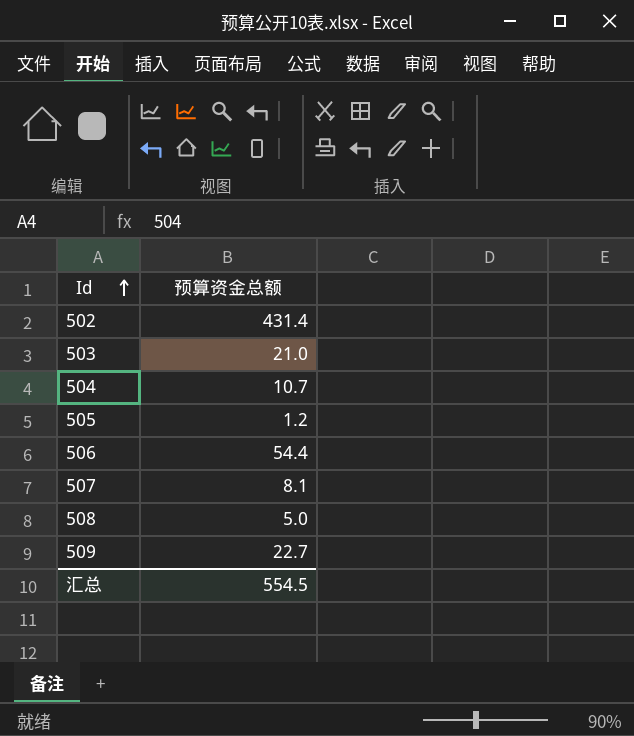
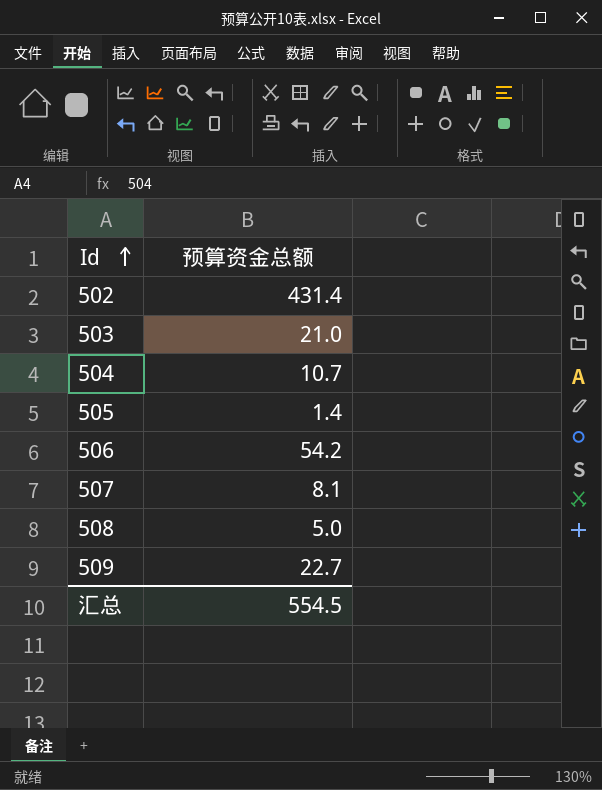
505 | 预算资金总额: 1.2 -> 1.4
506 | 预算资金总额: 54.4 -> 54.2

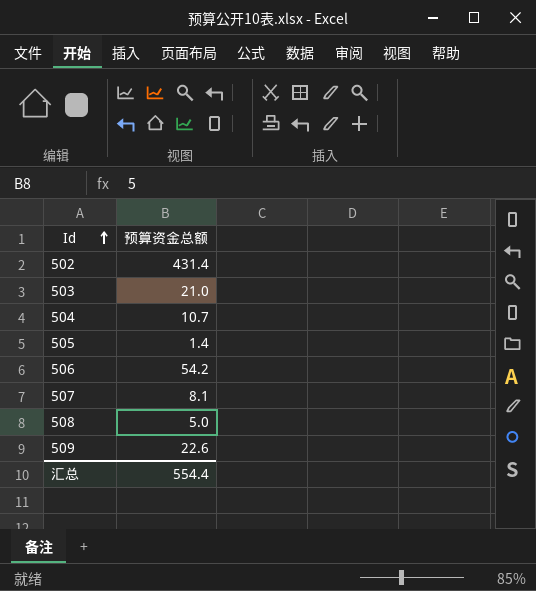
509 | 预算资金总额: 22.7 -> 22.6
汇总 | 预算资金总额: 554.5 -> 554.4

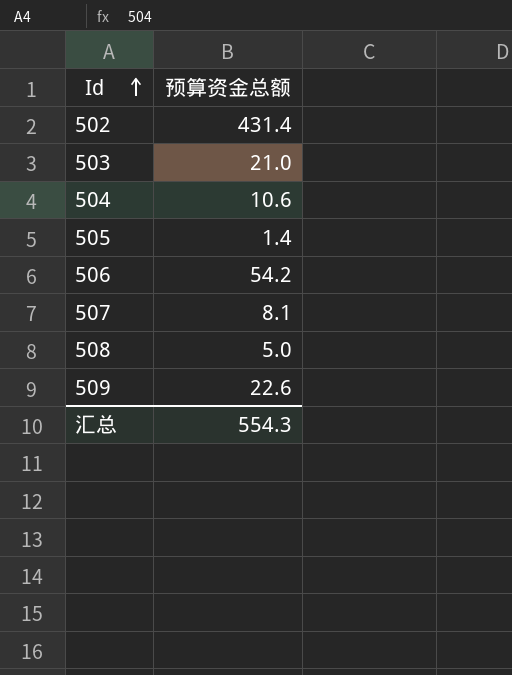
504 | 预算资金总额: 10.7 -> 10.6
汇总 | 预算资金总额: 554.4 -> 554.3

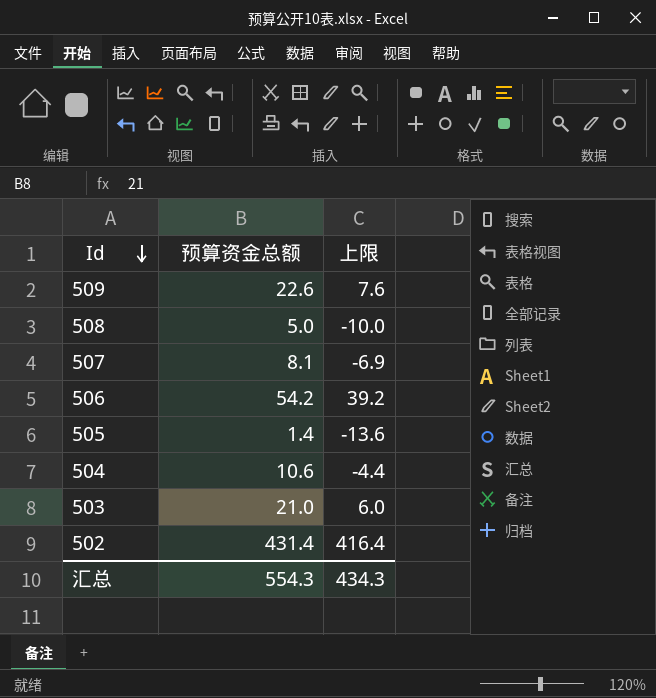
row order: Id ascending -> Id descending
column 上限 | formula: none -> [预算资金总额] - 15

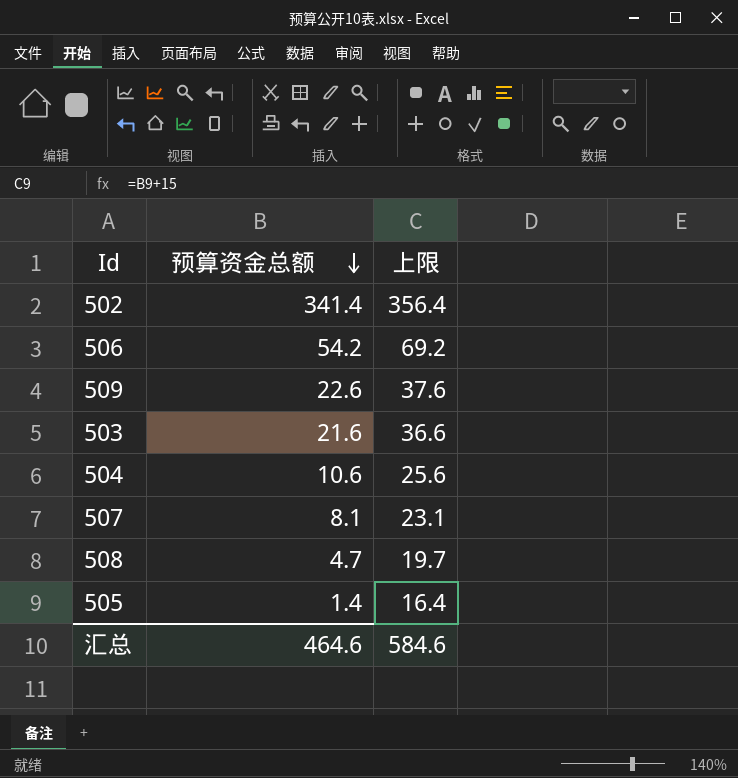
row order: Id descending -> 预算资金总额 descending
column 上限 | formula: [预算资金总额] - 15 -> [预算资金总额] + 15
502 | 预算资金总额: 431.4 -> 341.4
503 | 预算资金总额: 21.0 -> 21.6
508 | 预算资金总额: 5.0 -> 4.7
汇总 | 预算资金总额: 554.3 -> 464.6
汇总 | 上限: 434.3 -> 584.6

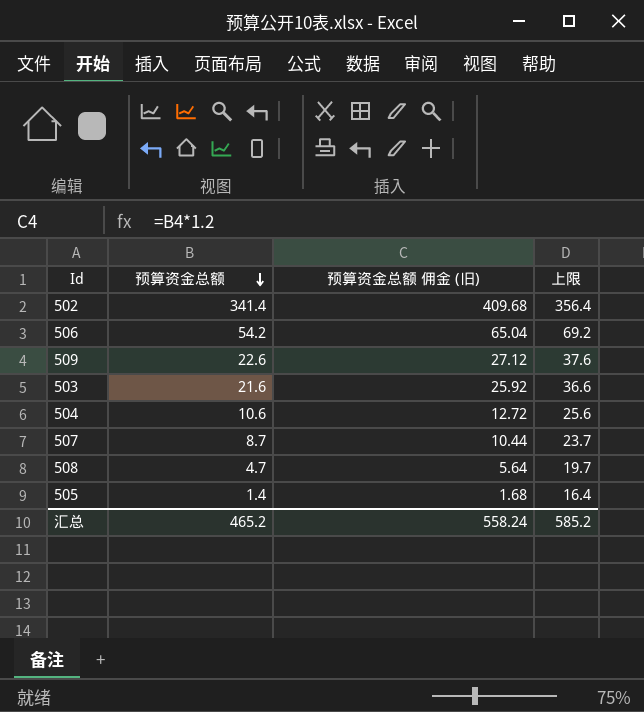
column 预算资金总额 佣金 (旧) | formula: none -> [预算资金总额] * 1.2
507 | 预算资金总额: 8.1 -> 8.7
507 | 上限: 23.1 -> 23.7
汇总 | 预算资金总额: 464.6 -> 465.2
汇总 | 上限: 584.6 -> 585.2

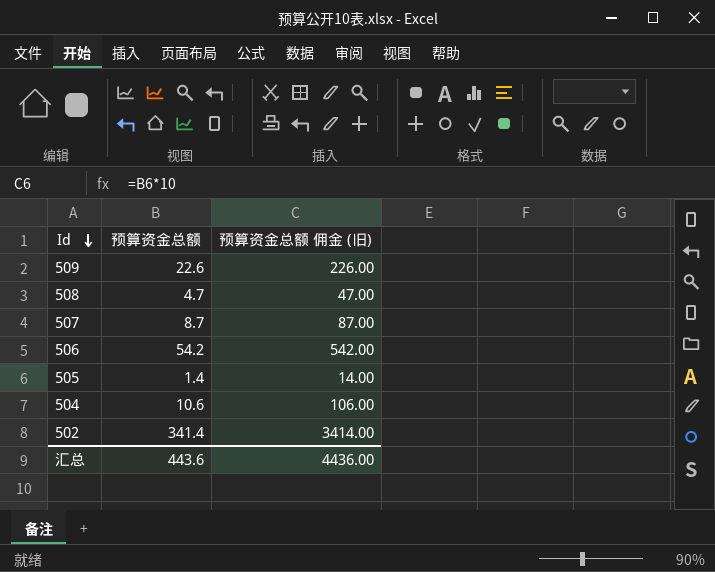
row order: 预算资金总额 descending -> Id descending
column 上限 | formula: [预算资金总额] + 15 -> none
column 预算资金总额 佣金 (旧) | formula: [预算资金总额] * 1.2 -> [预算资金总额] * 10
row 503: 21.6 | 25.92 | 36.6 -> none
汇总 | 预算资金总额: 465.2 -> 443.6
汇总 | 预算资金总额 佣金 (旧): 558.24 -> 4436.00

